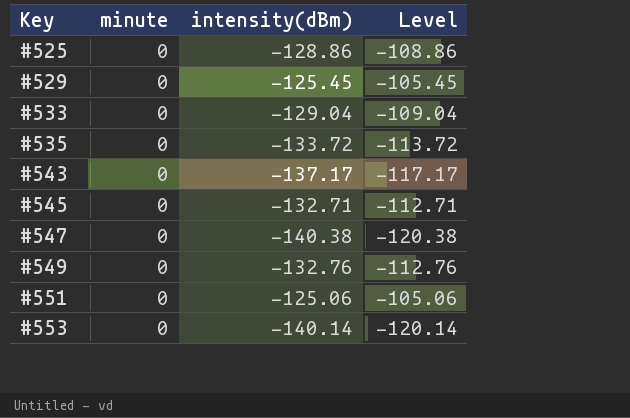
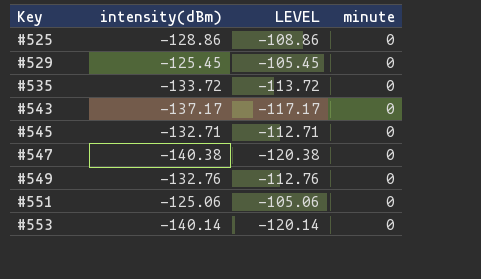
column name: Level -> LEVEL
column minute | position: 2 -> 4
row #533: 0 | -129.04 | -109.04 -> none

